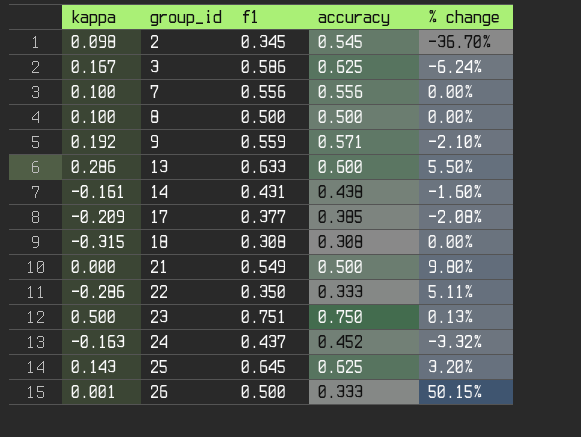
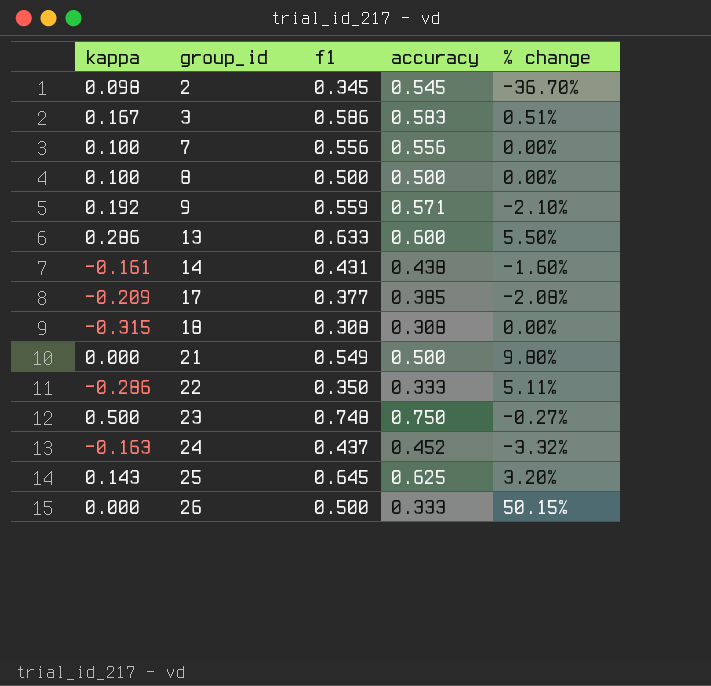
3 | accuracy: 0.625 -> 0.583
3 | % change: -6.24% -> 0.51%
23 | f1: 0.751 -> 0.748
23 | % change: 0.13% -> -0.27%
26 | kappa: 0.001 -> 0.000

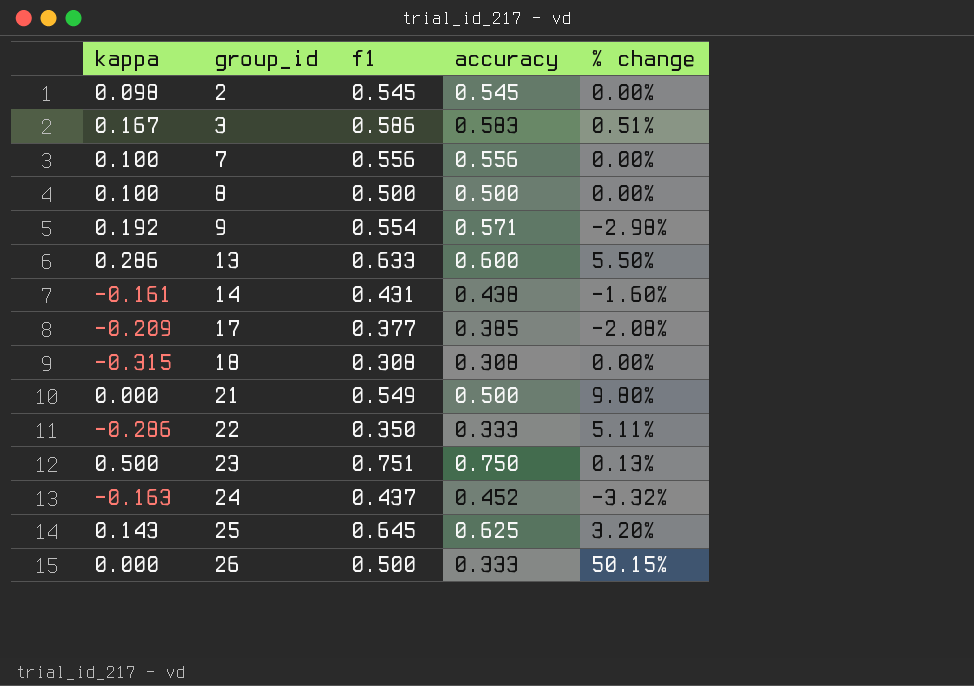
2 | f1: 0.345 -> 0.545
2 | % change: -36.70% -> 0.00%
9 | f1: 0.559 -> 0.554
9 | % change: -2.10% -> -2.98%
23 | f1: 0.748 -> 0.751
23 | % change: -0.27% -> 0.13%

